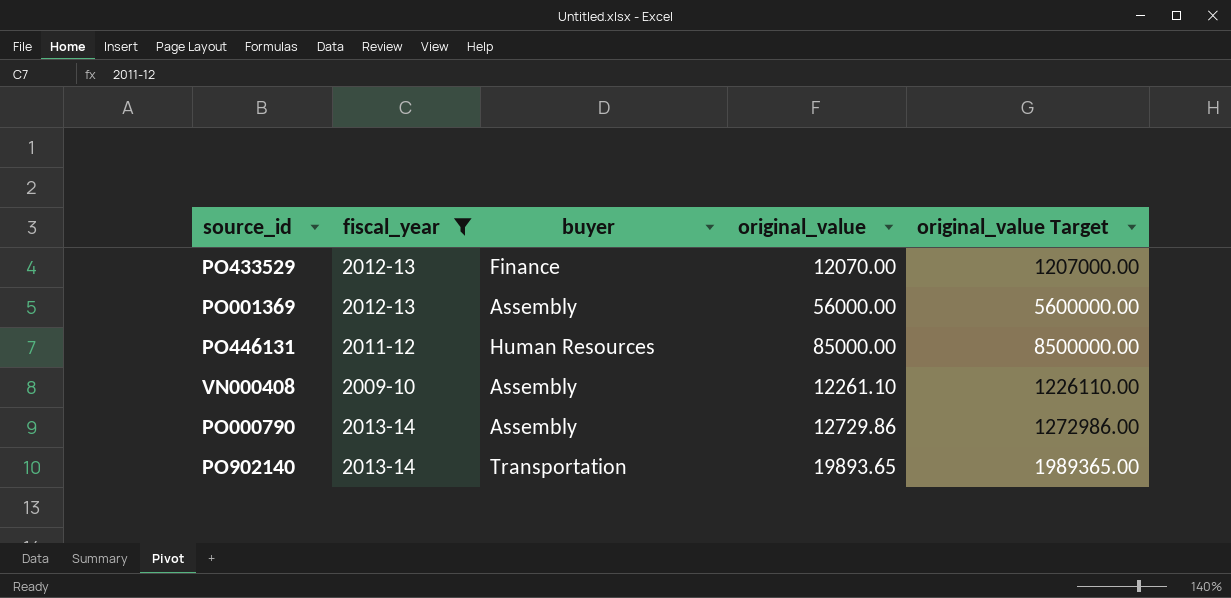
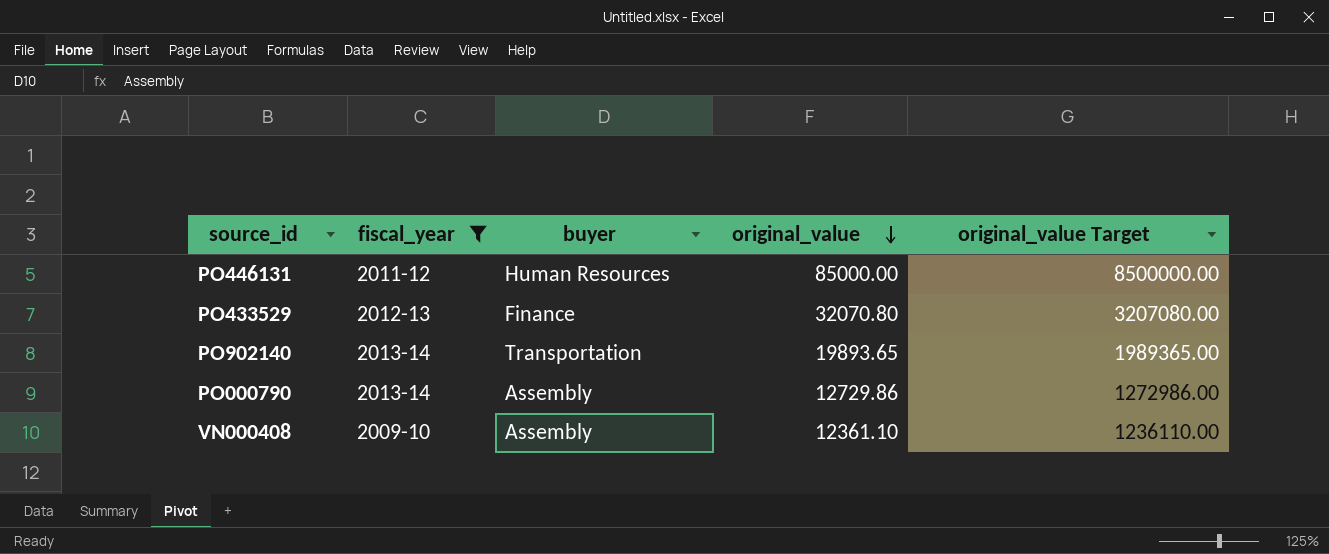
row order: none -> original_value descending
row PO001369: 2012-13 | Assembly | 56000.00 | 5600000.00 -> none
PO433529 | original_value: 12070.00 -> 32070.80
PO433529 | original_value Target: 1207000.00 -> 3207080.00
VN000408 | original_value: 12261.10 -> 12361.10
VN000408 | original_value Target: 1226110.00 -> 1236110.00

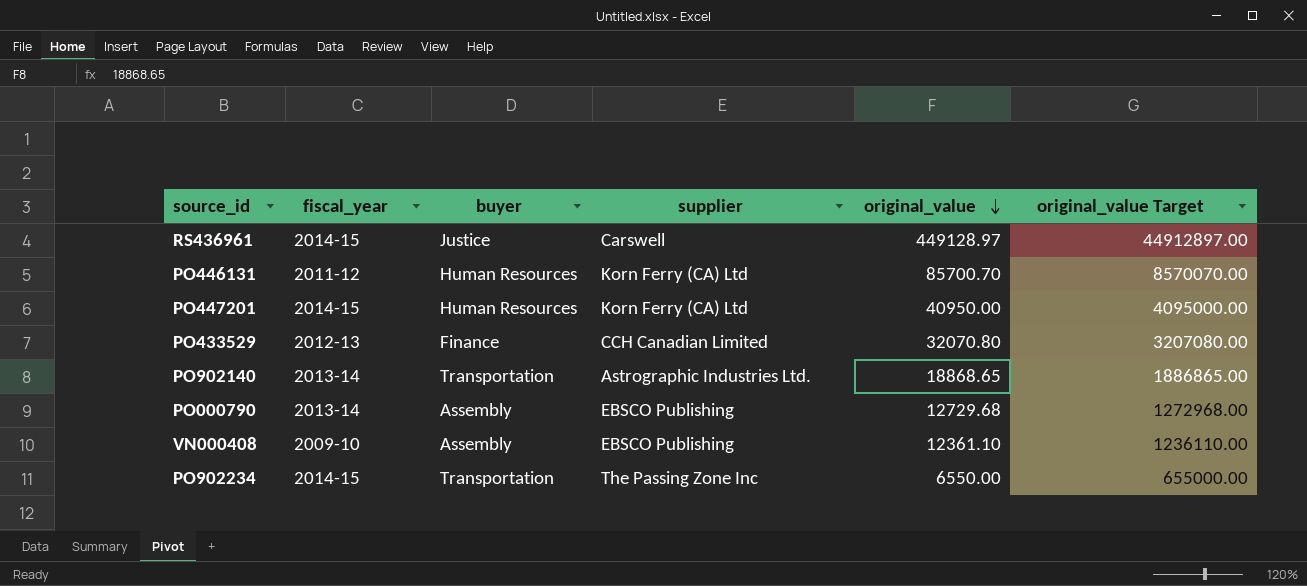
filter: fiscal_year != 2014-15 -> none
column supplier | position: none -> 4
PO446131 | original_value: 85000.00 -> 85700.70
PO446131 | original_value Target: 8500000.00 -> 8570070.00
PO902140 | original_value: 19893.65 -> 18868.65
PO902140 | original_value Target: 1989365.00 -> 1886865.00
PO000790 | original_value: 12729.86 -> 12729.68
PO000790 | original_value Target: 1272986.00 -> 1272968.00

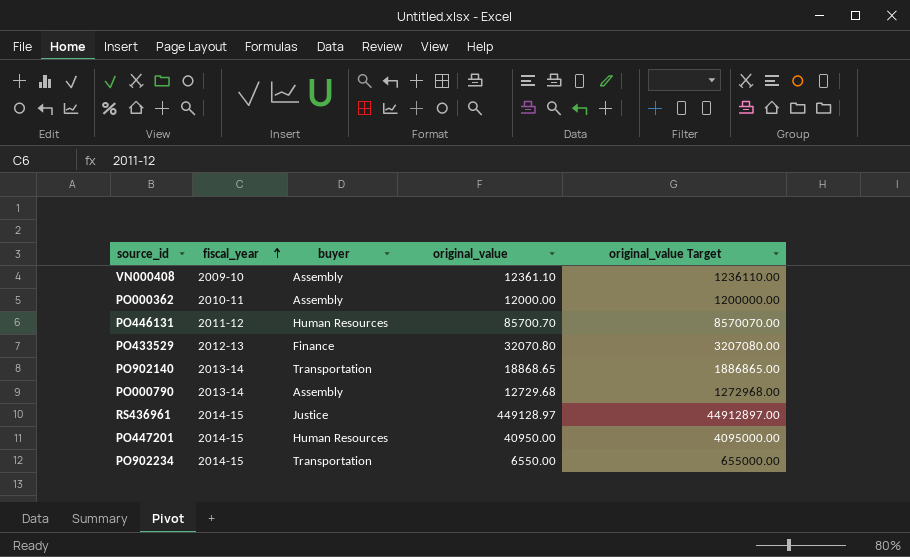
row order: original_value descending -> fiscal_year ascending
column supplier | position: 4 -> none
row PO000362: none -> 2010-11 | Assembly | 12000.00 | 1200000.00

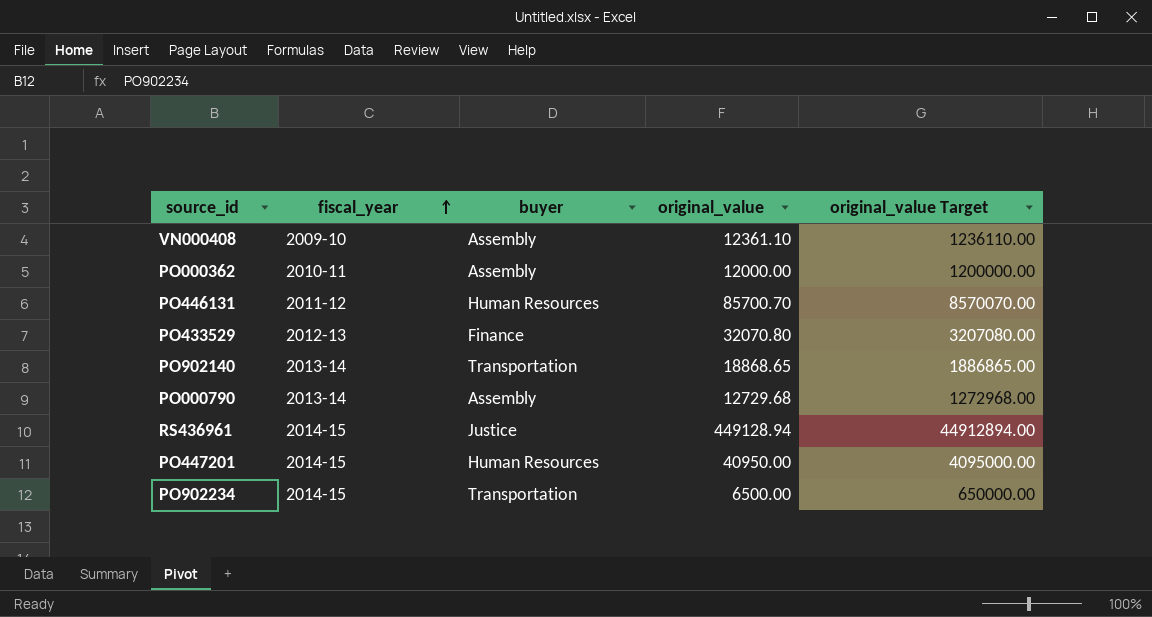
RS436961 | original_value: 449128.97 -> 449128.94
RS436961 | original_value Target: 44912897.00 -> 44912894.00
PO902234 | original_value: 6550.00 -> 6500.00
PO902234 | original_value Target: 655000.00 -> 650000.00

